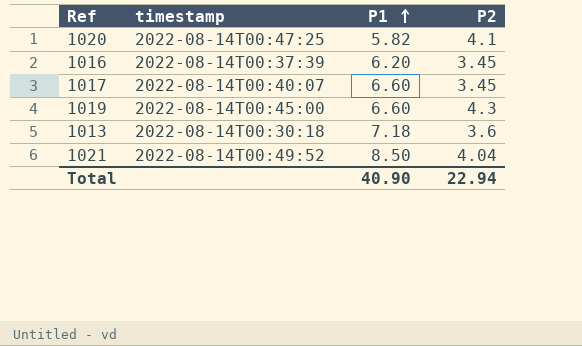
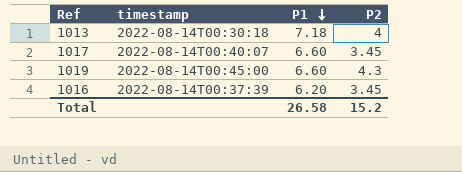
row order: P1 ascending -> P1 descending
row 1020: 2022-08-14T00:47:25 | 5.82 | 4.1 -> none
row 1021: 2022-08-14T00:49:52 | 8.50 | 4.04 -> none
1013 | P2: 3.6 -> 4
Total | P1: 40.90 -> 26.58
Total | P2: 22.94 -> 15.2

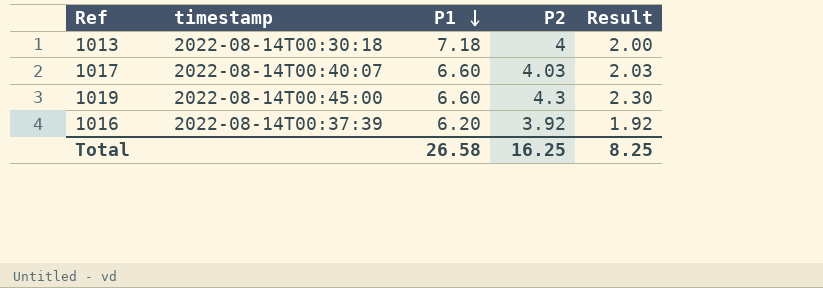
column Result | formula: none -> [P2] - 2
1017 | P2: 3.45 -> 4.03
1016 | P2: 3.45 -> 3.92
Total | P2: 15.2 -> 16.25

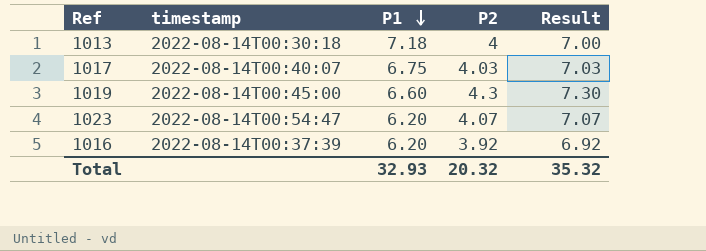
column Result | formula: [P2] - 2 -> [P2] + 3
1017 | P1: 6.60 -> 6.75
row 1023: none -> 2022-08-14T00:54:47 | 6.20 | 4.07 | 7.07
Total | P1: 26.58 -> 32.93
Total | P2: 16.25 -> 20.32
Total | Result: 8.25 -> 35.32

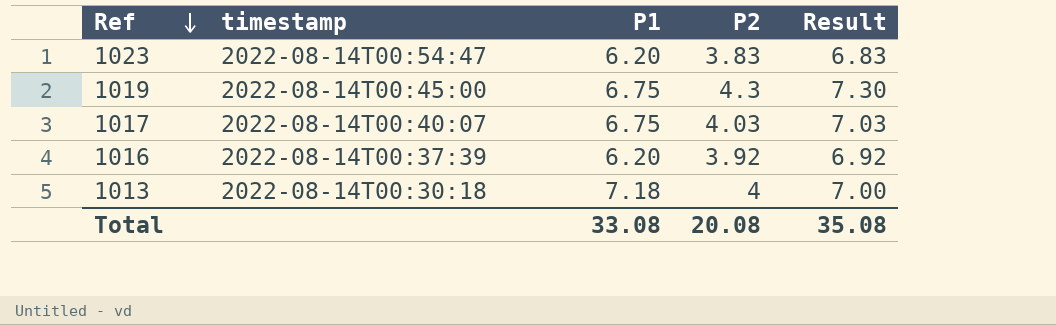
row order: P1 descending -> Ref descending
1023 | P2: 4.07 -> 3.83
1023 | Result: 7.07 -> 6.83
1019 | P1: 6.60 -> 6.75
Total | P1: 32.93 -> 33.08
Total | P2: 20.32 -> 20.08
Total | Result: 35.32 -> 35.08

